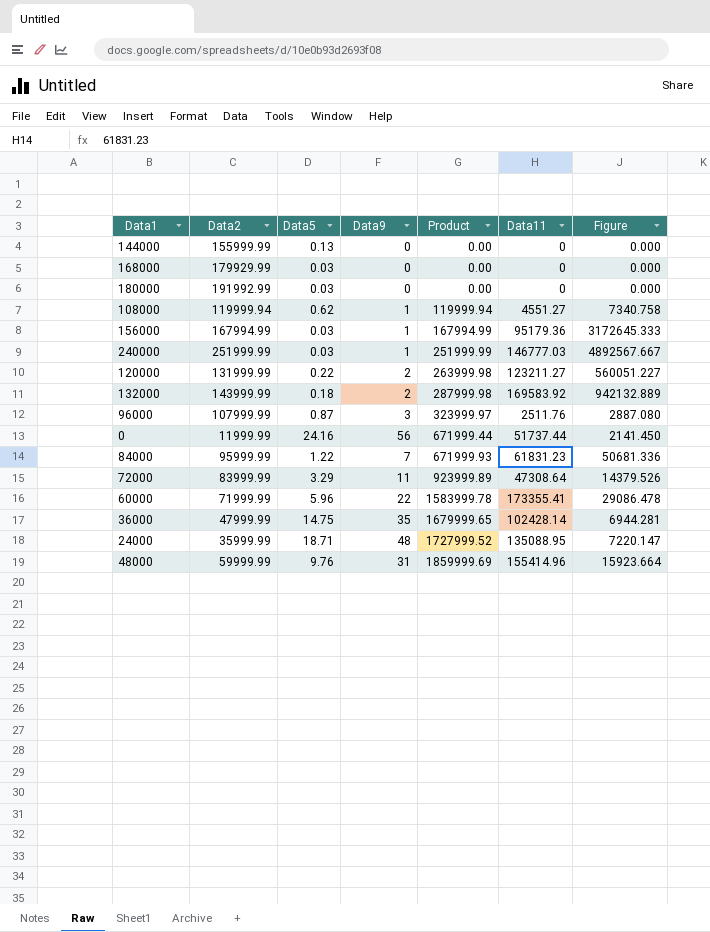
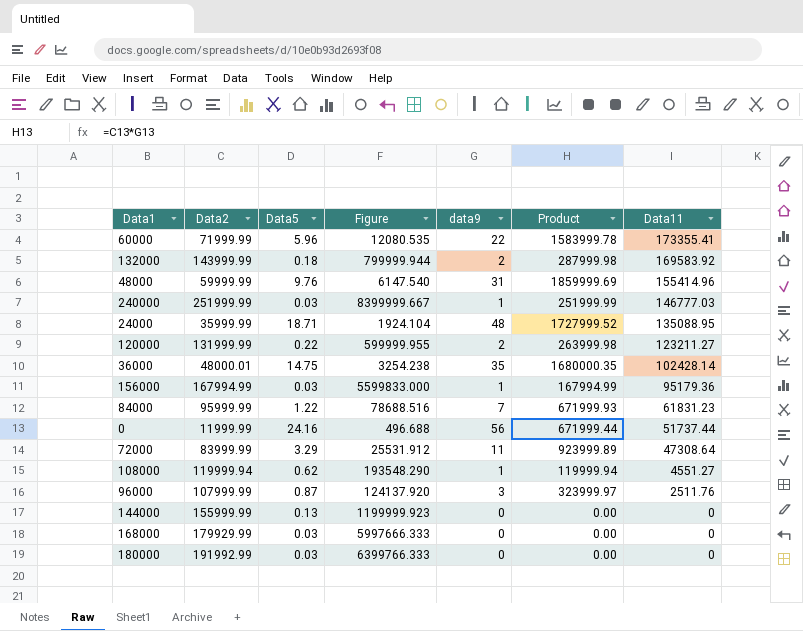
row order: Product ascending -> Data11 descending
column Figure | formula: [Data11] / [Data5] -> [Data2] / [Data5]
column Figure | position: 7 -> 4
column name: Data9 -> data9
36000 | Data2: 47999.99 -> 48000.01
36000 | Product: 1679999.65 -> 1680000.35

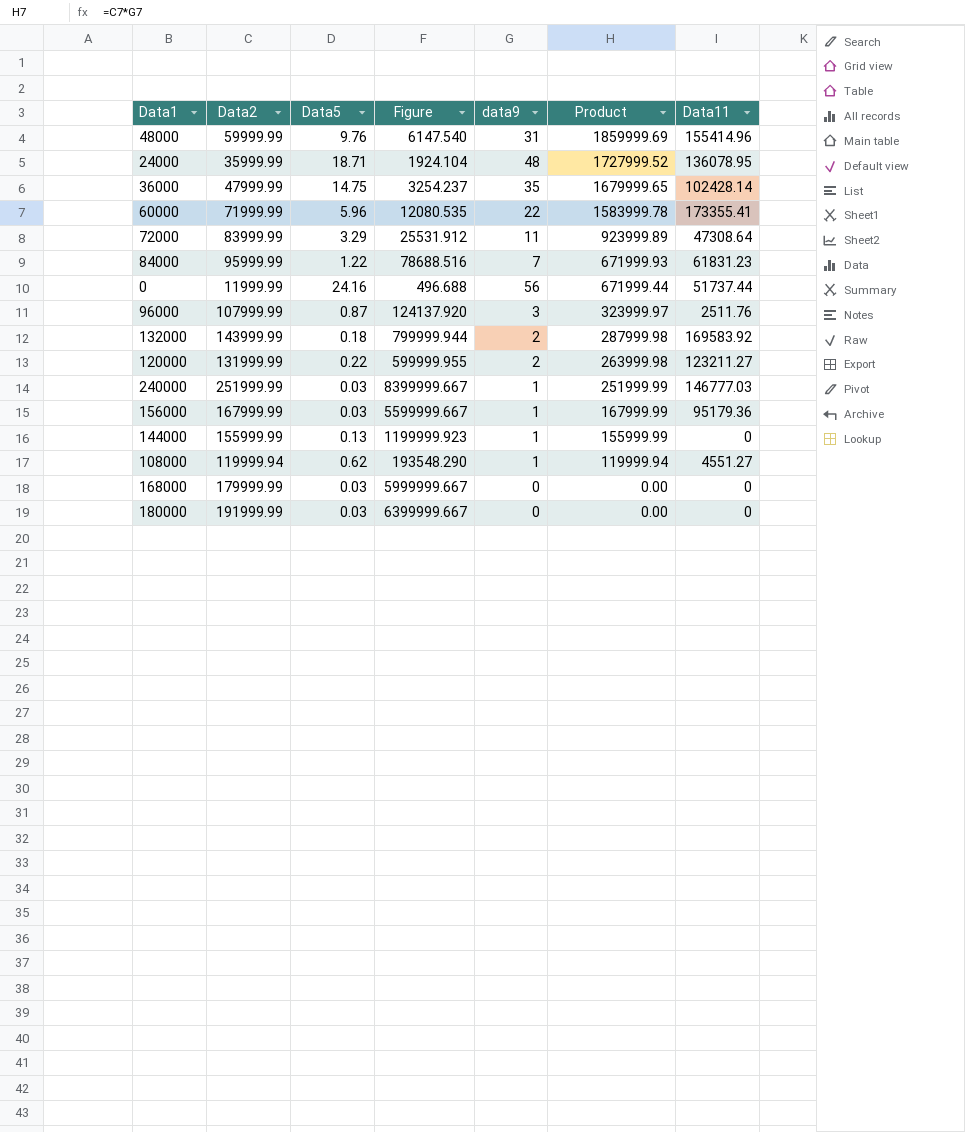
row order: Data11 descending -> Product descending
24000 | Data11: 135088.95 -> 136078.95
36000 | Data2: 48000.01 -> 47999.99
36000 | Figure: 3254.238 -> 3254.237
36000 | Product: 1680000.35 -> 1679999.65
156000 | Data2: 167994.99 -> 167999.99
156000 | Figure: 5599833.000 -> 5599999.667
156000 | Product: 167994.99 -> 167999.99
144000 | data9: 0 -> 1
144000 | Product: 0.00 -> 155999.99
168000 | Data2: 179929.99 -> 179999.99
168000 | Figure: 5997666.333 -> 5999999.667
180000 | Data2: 191992.99 -> 191999.99
180000 | Figure: 6399766.333 -> 6399999.667

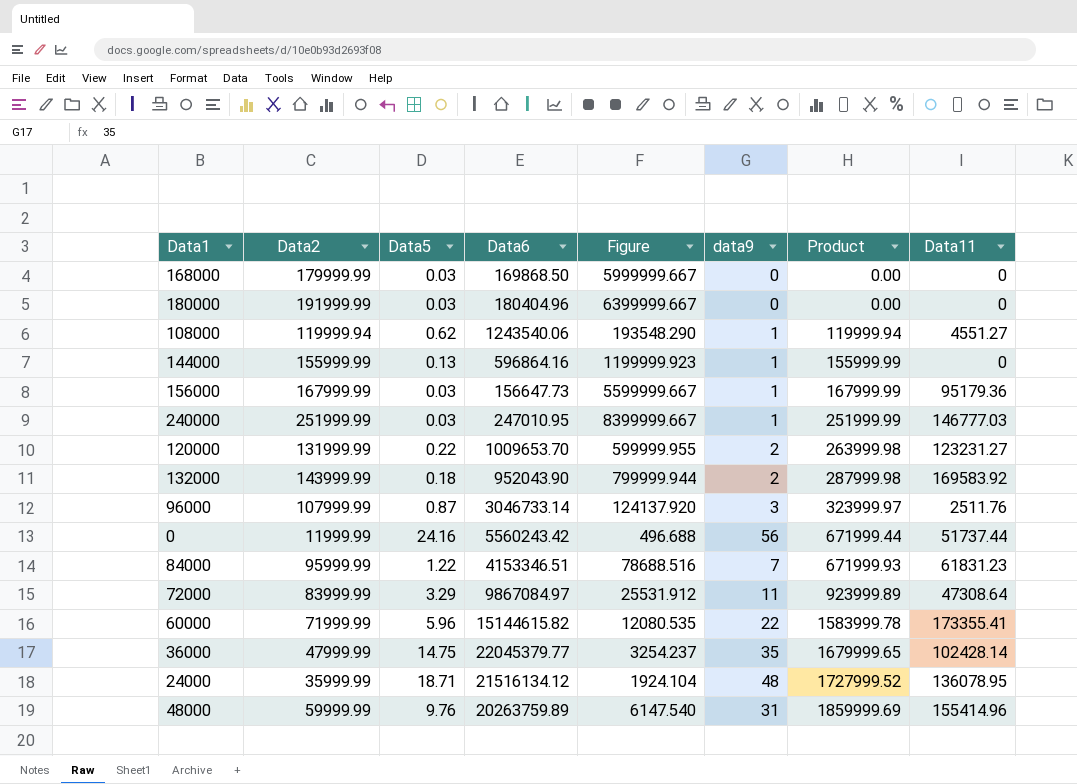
row order: Product descending -> Product ascending
column Data6 | position: none -> 4
120000 | Data11: 123211.27 -> 123231.27

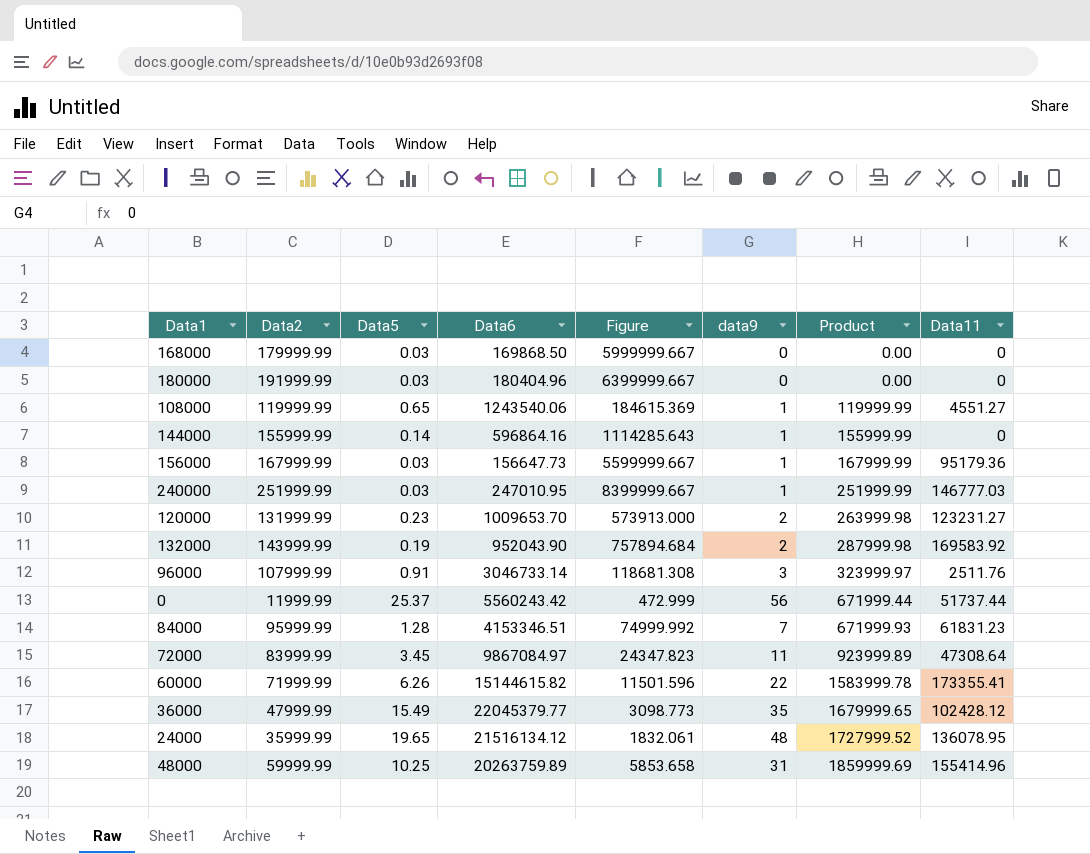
108000 | Data2: 119999.94 -> 119999.99
108000 | Data5: 0.62 -> 0.65
108000 | Figure: 193548.290 -> 184615.369
108000 | Product: 119999.94 -> 119999.99
144000 | Data5: 0.13 -> 0.14
144000 | Figure: 1199999.923 -> 1114285.643
120000 | Data5: 0.22 -> 0.23
120000 | Figure: 599999.955 -> 573913.000
132000 | Data5: 0.18 -> 0.19
132000 | Figure: 799999.944 -> 757894.684
96000 | Data5: 0.87 -> 0.91
96000 | Figure: 124137.920 -> 118681.308
0 | Data5: 24.16 -> 25.37
0 | Figure: 496.688 -> 472.999
84000 | Data5: 1.22 -> 1.28
84000 | Figure: 78688.516 -> 74999.992
72000 | Data5: 3.29 -> 3.45
72000 | Figure: 25531.912 -> 24347.823
60000 | Data5: 5.96 -> 6.26
60000 | Figure: 12080.535 -> 11501.596
36000 | Data5: 14.75 -> 15.49
36000 | Figure: 3254.237 -> 3098.773
36000 | Data11: 102428.14 -> 102428.12
24000 | Data5: 18.71 -> 19.65
24000 | Figure: 1924.104 -> 1832.061
48000 | Data5: 9.76 -> 10.25
48000 | Figure: 6147.540 -> 5853.658

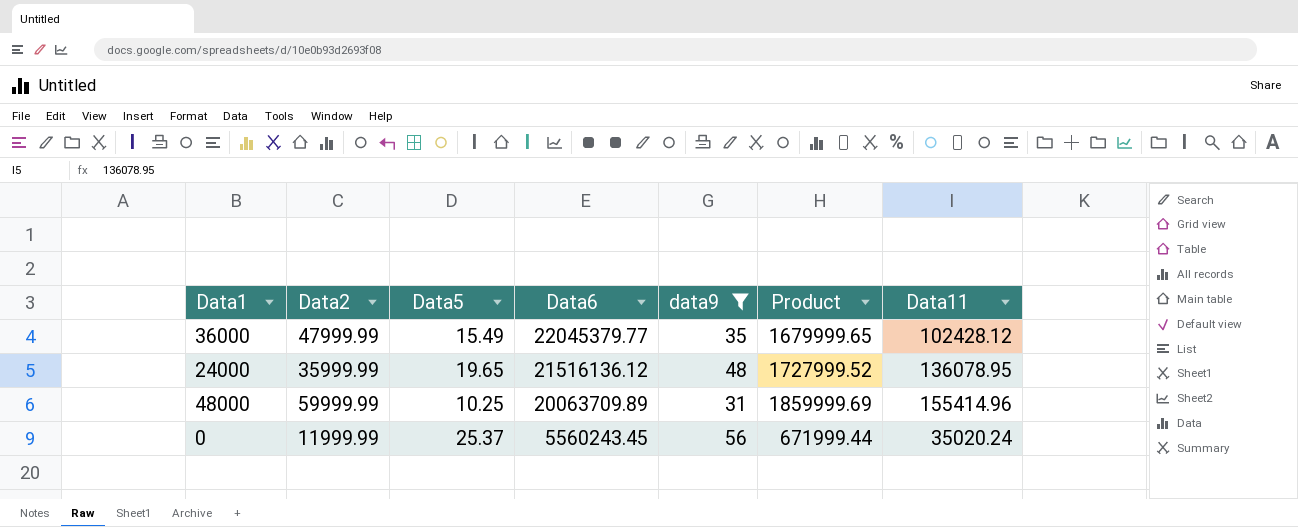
filter: none -> data9 >= 31
row order: Product ascending -> Data6 descending
column Figure | formula: [Data2] / [Data5] -> none
24000 | Data6: 21516134.12 -> 21516136.12
48000 | Data6: 20263759.89 -> 20063709.89
0 | Data6: 5560243.42 -> 5560243.45
0 | Data11: 51737.44 -> 35020.24

